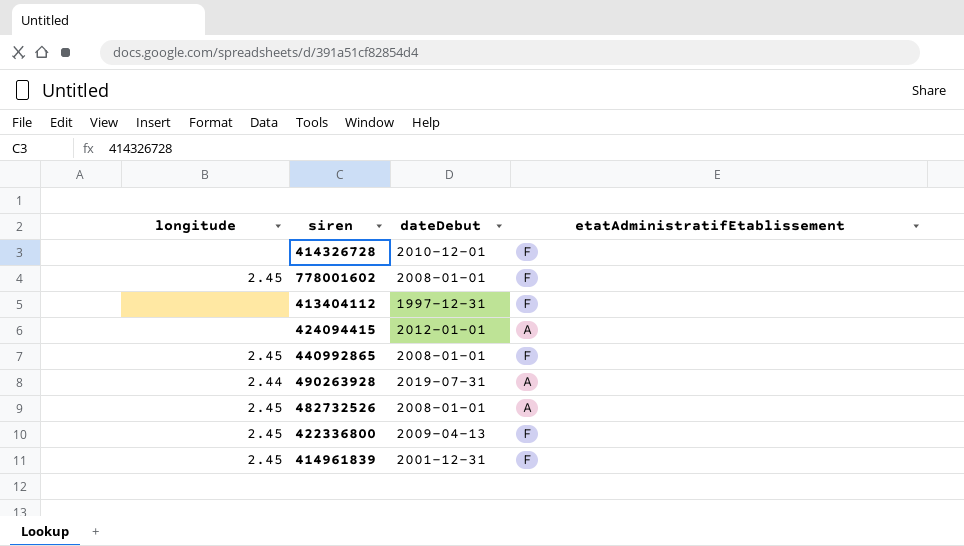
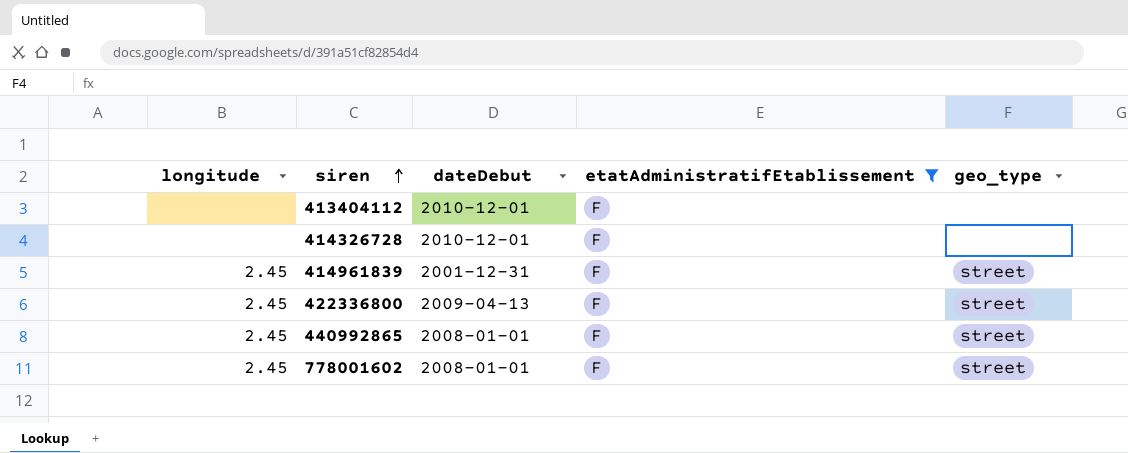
filter: none -> etatAdministratifEtablissement = F
row order: none -> siren ascending
column geo_type | position: none -> 5
413404112 | dateDebut: 1997-12-31 -> 2010-12-01

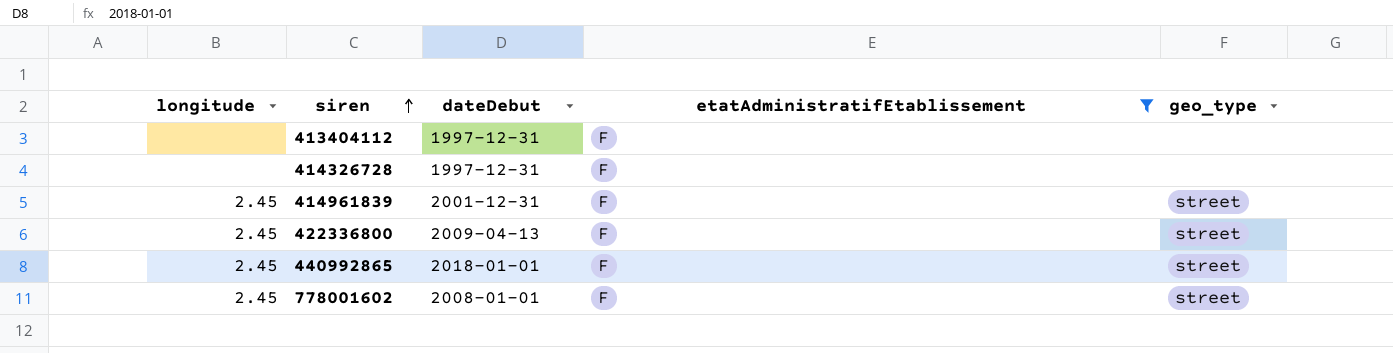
413404112 | dateDebut: 2010-12-01 -> 1997-12-31
414326728 | dateDebut: 2010-12-01 -> 1997-12-31
440992865 | dateDebut: 2008-01-01 -> 2018-01-01

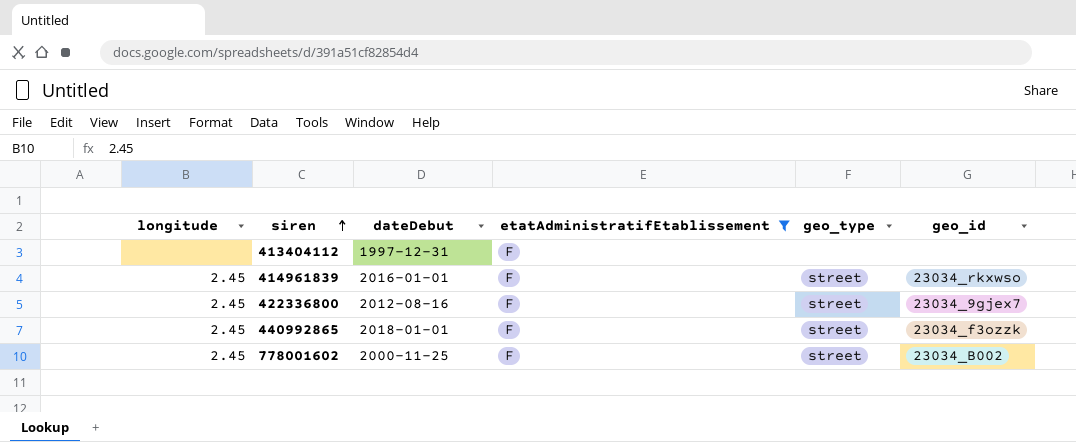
column geo_id | position: none -> 6
row 414326728: none | 1997-12-31 | F | none -> none
414961839 | dateDebut: 2001-12-31 -> 2016-01-01
422336800 | dateDebut: 2009-04-13 -> 2012-08-16
778001602 | dateDebut: 2008-01-01 -> 2000-11-25

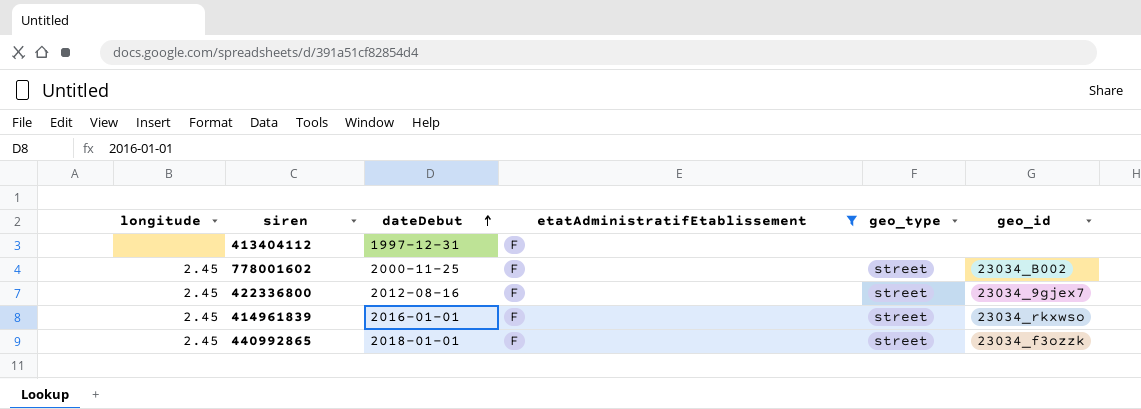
row order: siren ascending -> dateDebut ascending

